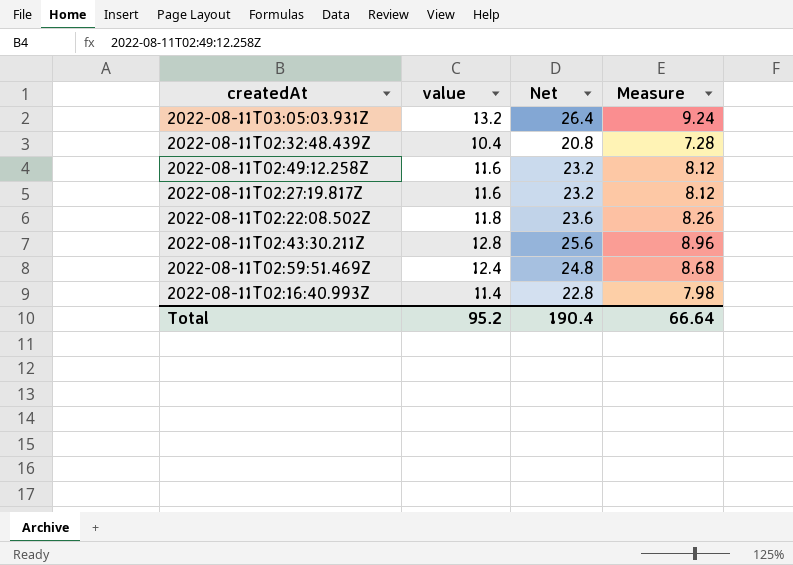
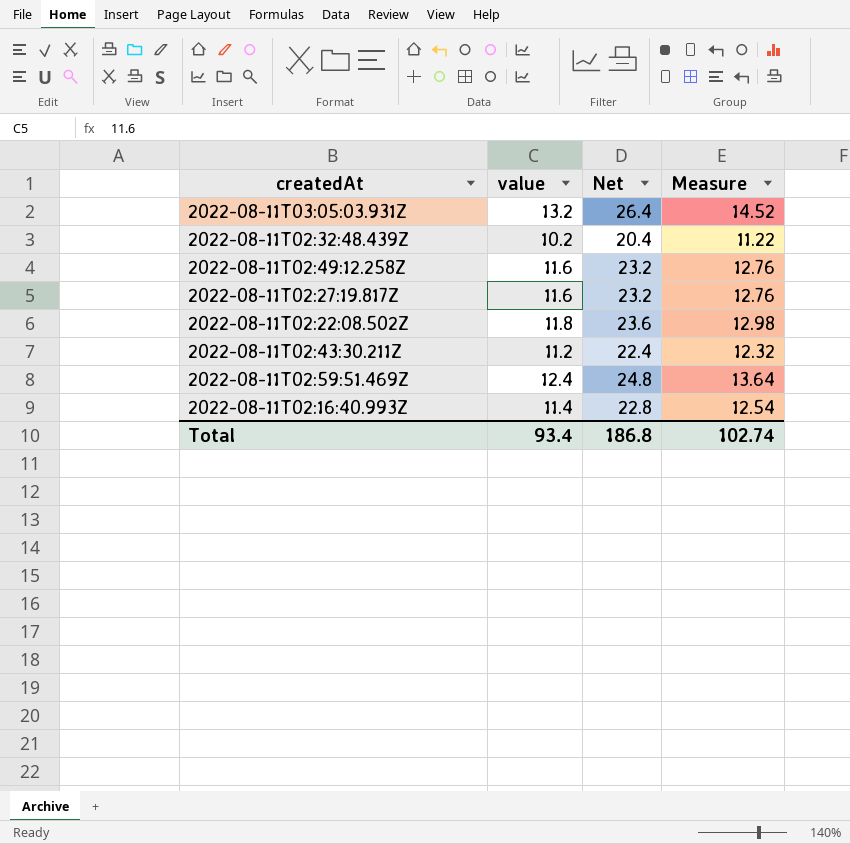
column Measure | formula: [value] * 0.7 -> [value] * 1.1
2022-08-11T02:32:48.439Z | value: 10.4 -> 10.2
2022-08-11T02:32:48.439Z | Net: 20.8 -> 20.4
2022-08-11T02:43:30.211Z | value: 12.8 -> 11.2
2022-08-11T02:43:30.211Z | Net: 25.6 -> 22.4
Total | value: 95.2 -> 93.4
Total | Net: 190.4 -> 186.8
Total | Measure: 66.64 -> 102.74

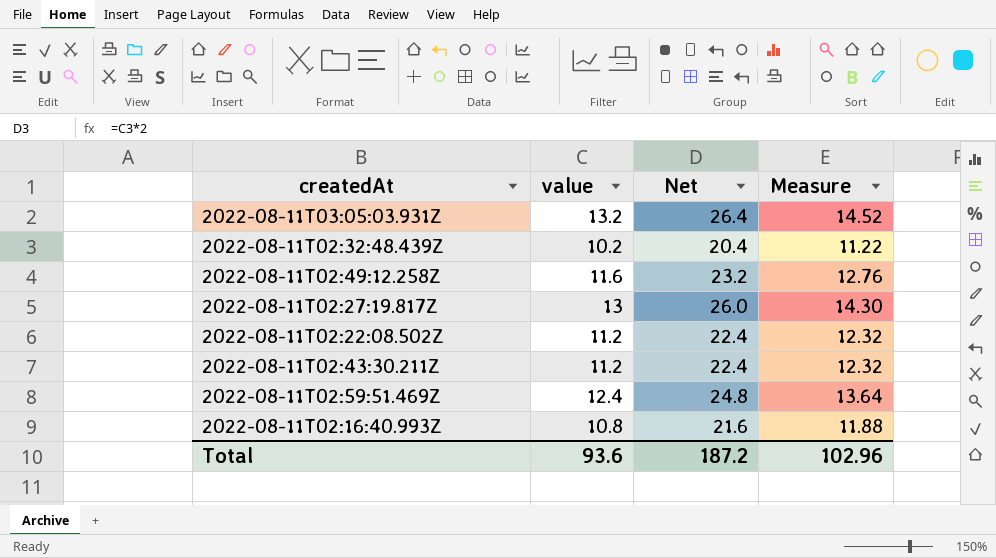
2022-08-11T02:27:19.817Z | value: 11.6 -> 13
2022-08-11T02:27:19.817Z | Net: 23.2 -> 26.0
2022-08-11T02:27:19.817Z | Measure: 12.76 -> 14.30
2022-08-11T02:22:08.502Z | value: 11.8 -> 11.2
2022-08-11T02:22:08.502Z | Net: 23.6 -> 22.4
2022-08-11T02:22:08.502Z | Measure: 12.98 -> 12.32
2022-08-11T02:16:40.993Z | value: 11.4 -> 10.8
2022-08-11T02:16:40.993Z | Net: 22.8 -> 21.6
2022-08-11T02:16:40.993Z | Measure: 12.54 -> 11.88
Total | value: 93.4 -> 93.6
Total | Net: 186.8 -> 187.2
Total | Measure: 102.74 -> 102.96

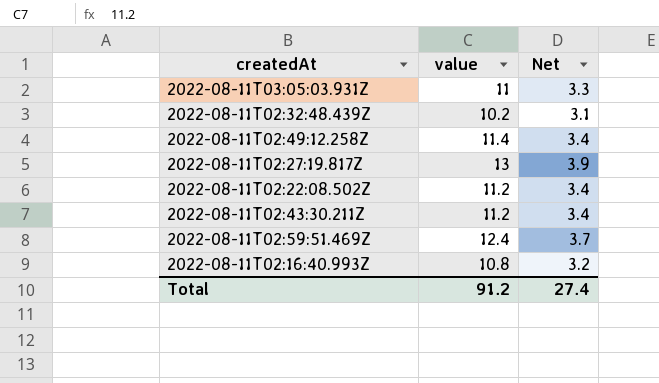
column Measure | formula: [value] * 1.1 -> none
column Net | formula: [value] * 2 -> [value] * 0.3
2022-08-11T03:05:03.931Z | value: 13.2 -> 11
2022-08-11T02:49:12.258Z | value: 11.6 -> 11.4
Total | value: 93.6 -> 91.2
Total | Net: 187.2 -> 27.4

